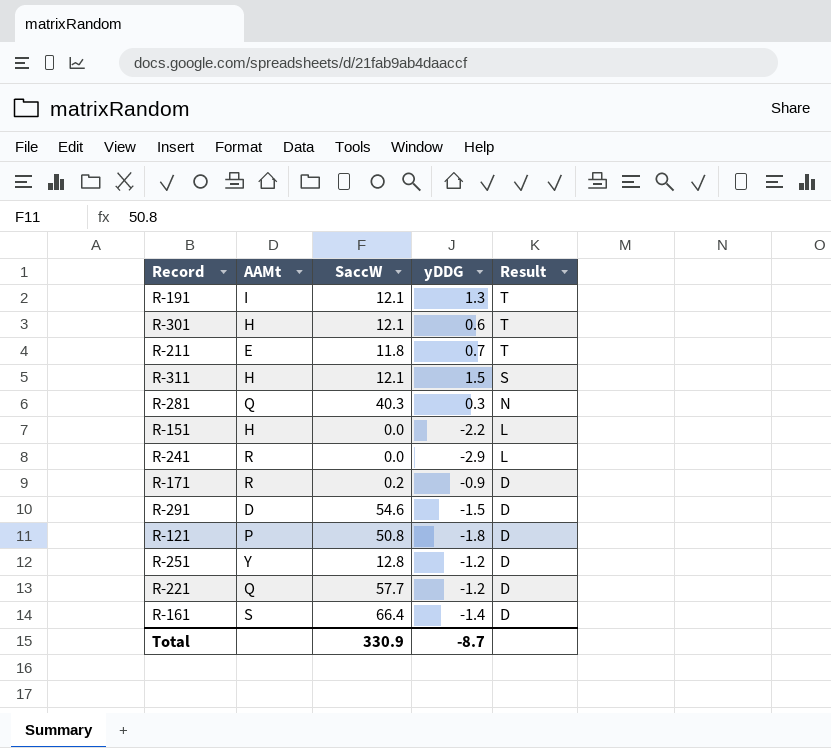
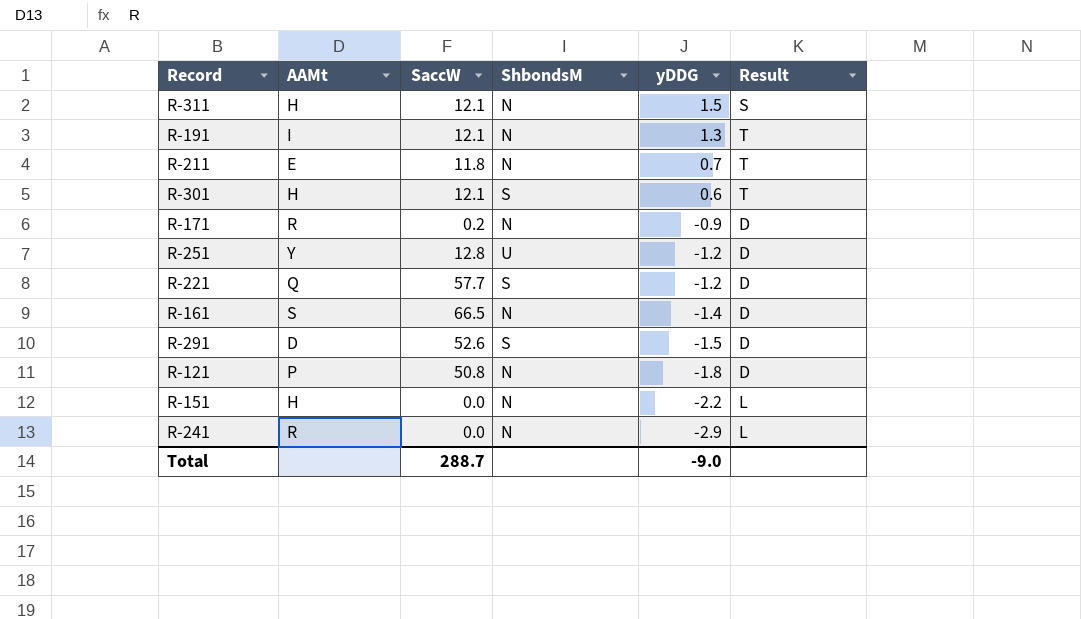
row order: Result descending -> yDDG descending
column ShbondsM | position: none -> 4
row R-281: Q | 40.3 | 0.3 | N -> none
R-161 | SaccW: 66.4 -> 66.5
R-291 | SaccW: 54.6 -> 52.6
Total | SaccW: 330.9 -> 288.7
Total | yDDG: -8.7 -> -9.0

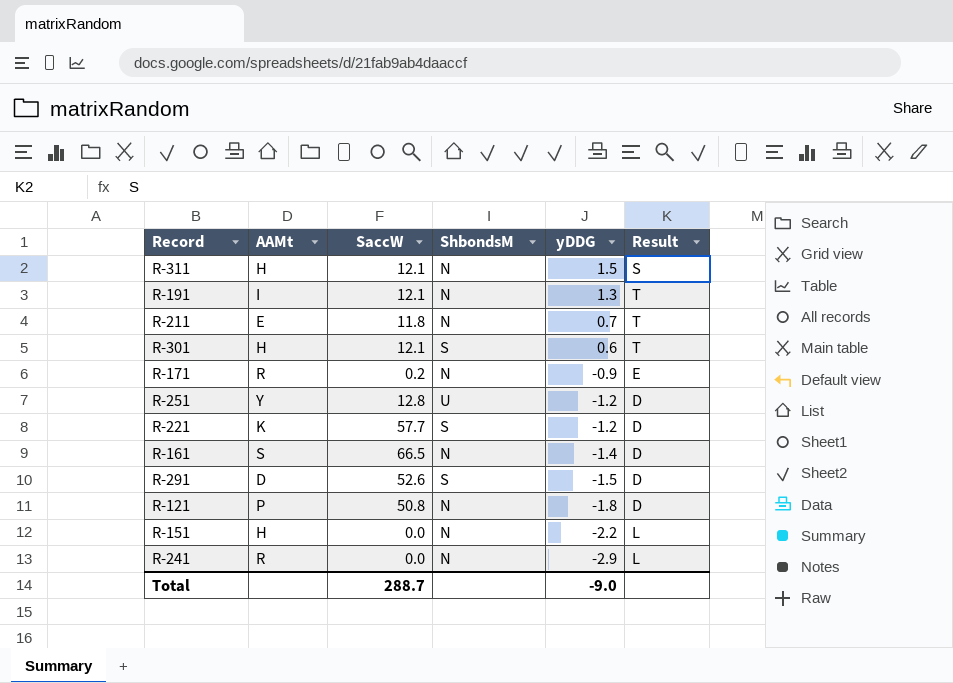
R-171 | Result: D -> E
R-221 | AAMt: Q -> K

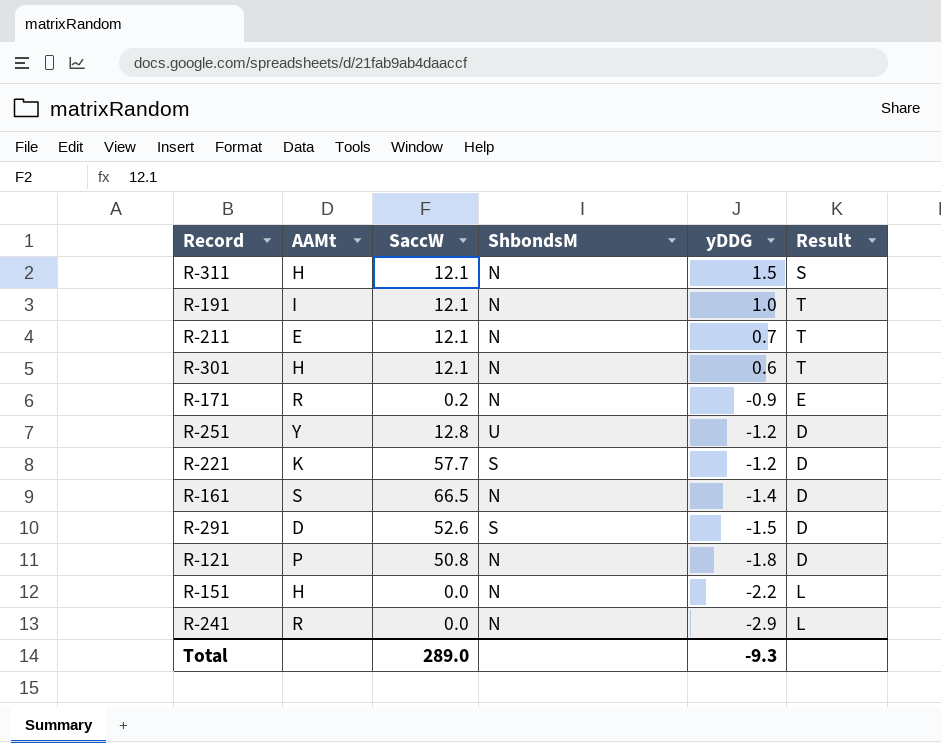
R-191 | yDDG: 1.3 -> 1.0
R-211 | SaccW: 11.8 -> 12.1
R-301 | ShbondsM: S -> N
Total | SaccW: 288.7 -> 289.0
Total | yDDG: -9.0 -> -9.3

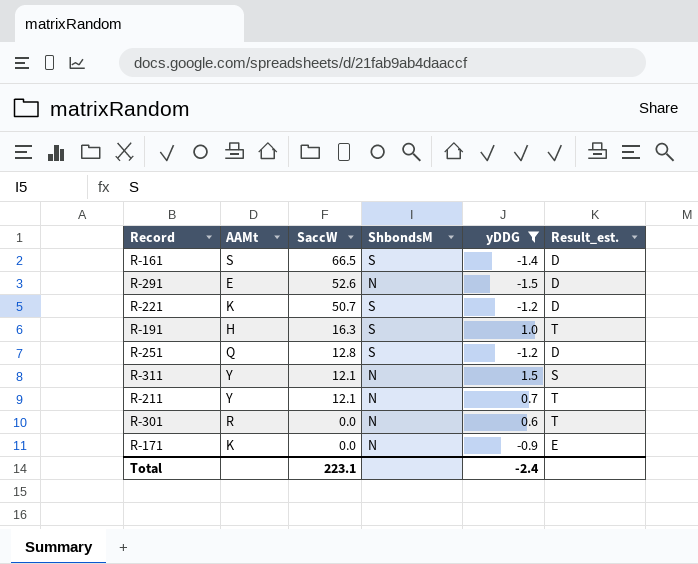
filter: none -> yDDG >= -1.5
row order: yDDG descending -> SaccW descending
column name: Result -> Result_est.
R-161 | ShbondsM: N -> S
R-291 | AAMt: D -> E
R-291 | ShbondsM: S -> N
R-221 | SaccW: 57.7 -> 50.7
R-191 | AAMt: I -> H
R-191 | SaccW: 12.1 -> 16.3
R-191 | ShbondsM: N -> S
R-251 | AAMt: Y -> Q
R-251 | ShbondsM: U -> S
R-311 | AAMt: H -> Y
R-211 | AAMt: E -> Y
R-301 | AAMt: H -> R
R-301 | SaccW: 12.1 -> 0.0
R-171 | AAMt: R -> K
R-171 | SaccW: 0.2 -> 0.0
Total | SaccW: 289.0 -> 223.1
Total | yDDG: -9.3 -> -2.4

